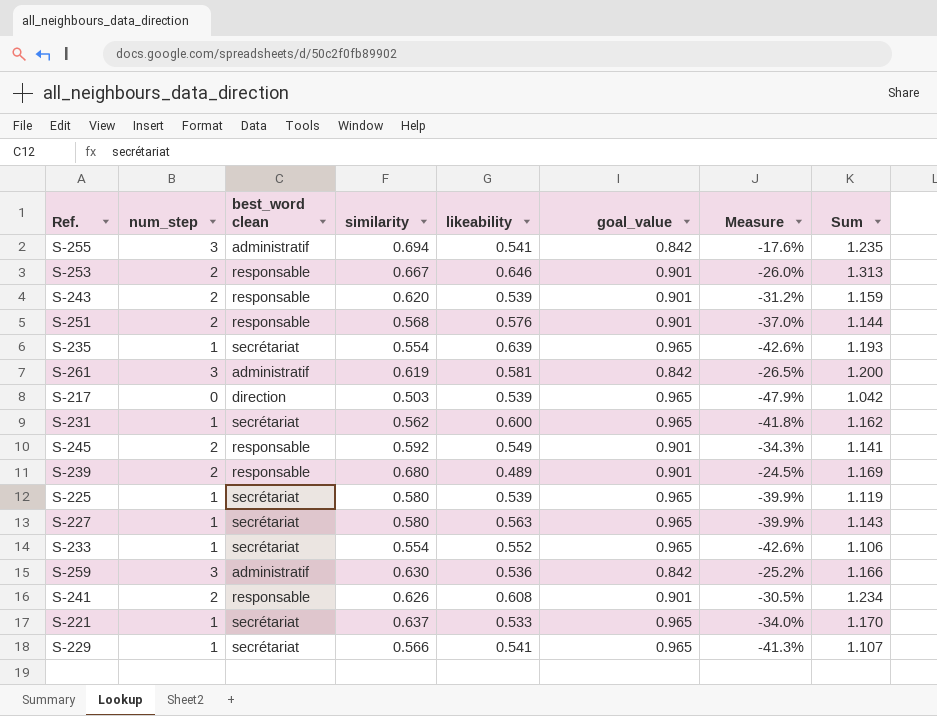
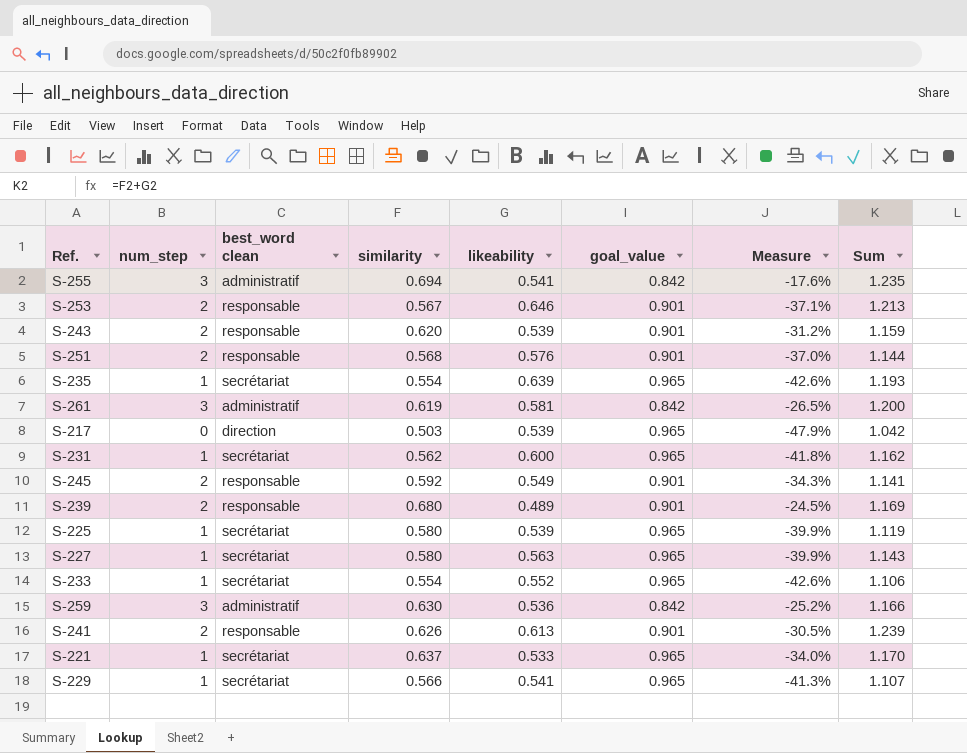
S-253 | similarity: 0.667 -> 0.567
S-253 | Measure: -26.0% -> -37.1%
S-253 | Sum: 1.313 -> 1.213
S-241 | likeability: 0.608 -> 0.613
S-241 | Sum: 1.234 -> 1.239

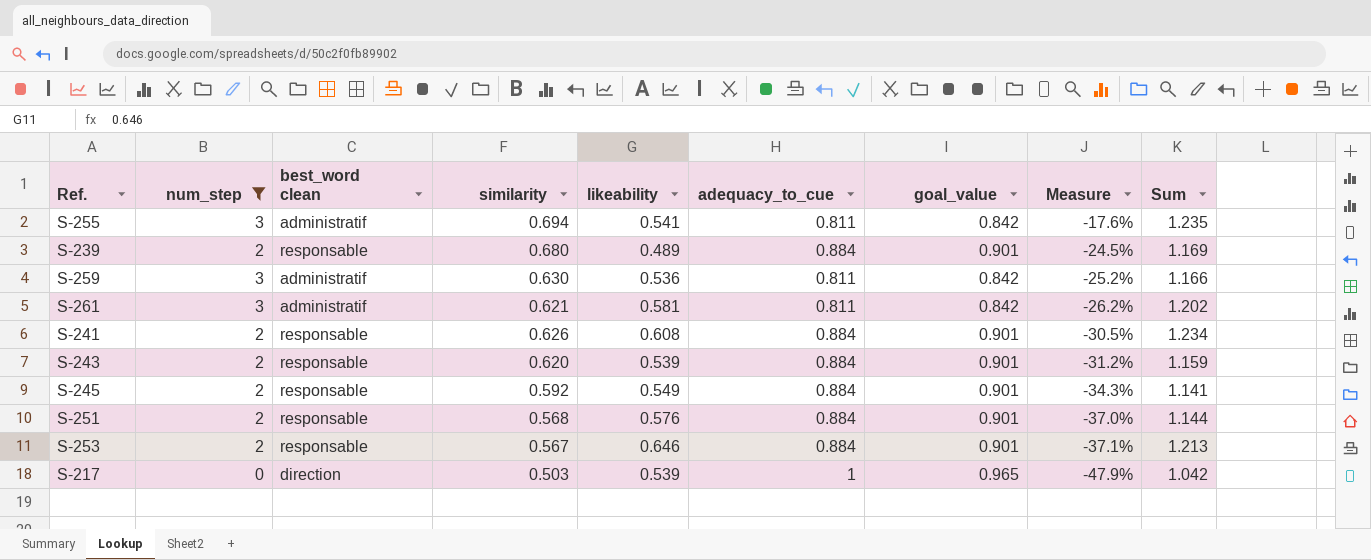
filter: none -> num_step != 1
row order: none -> Measure descending
column adequacy_to_cue | position: none -> 6
S-261 | similarity: 0.619 -> 0.621
S-261 | Measure: -26.5% -> -26.2%
S-261 | Sum: 1.200 -> 1.202
S-241 | likeability: 0.613 -> 0.608
S-241 | Sum: 1.239 -> 1.234

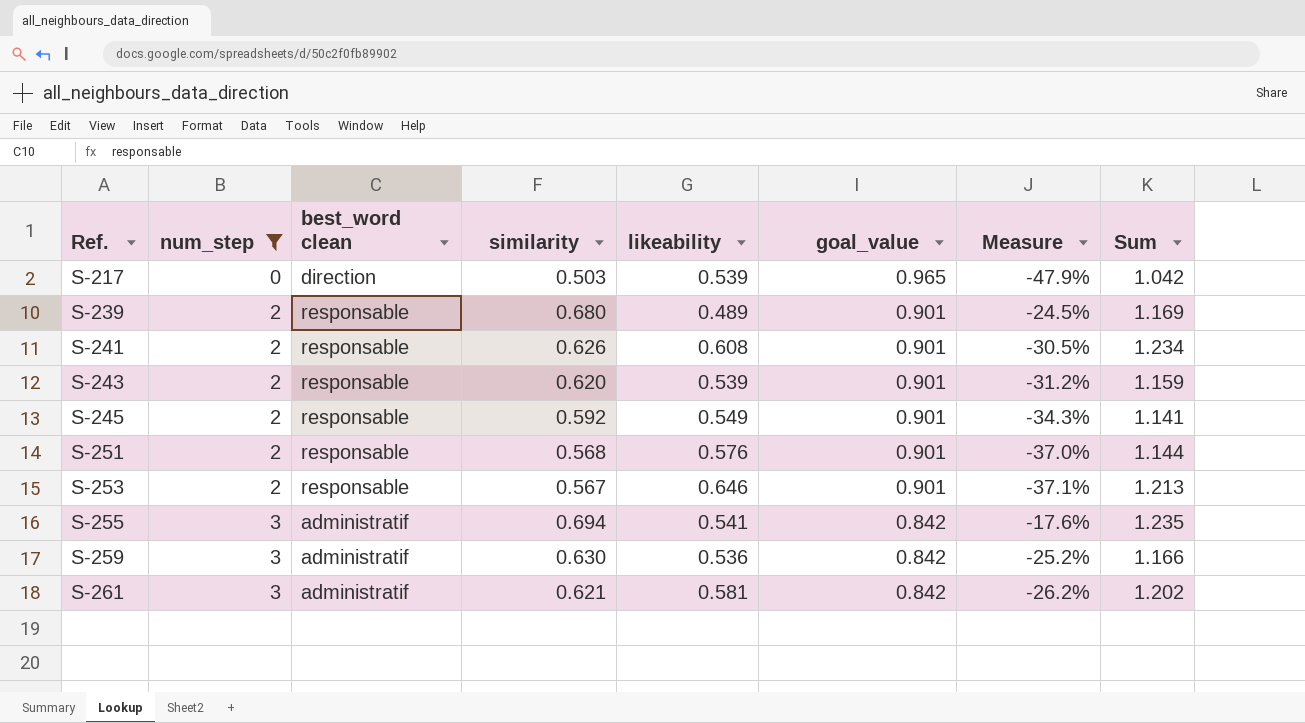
row order: Measure descending -> Ref. ascending
column adequacy_to_cue | position: 6 -> none

